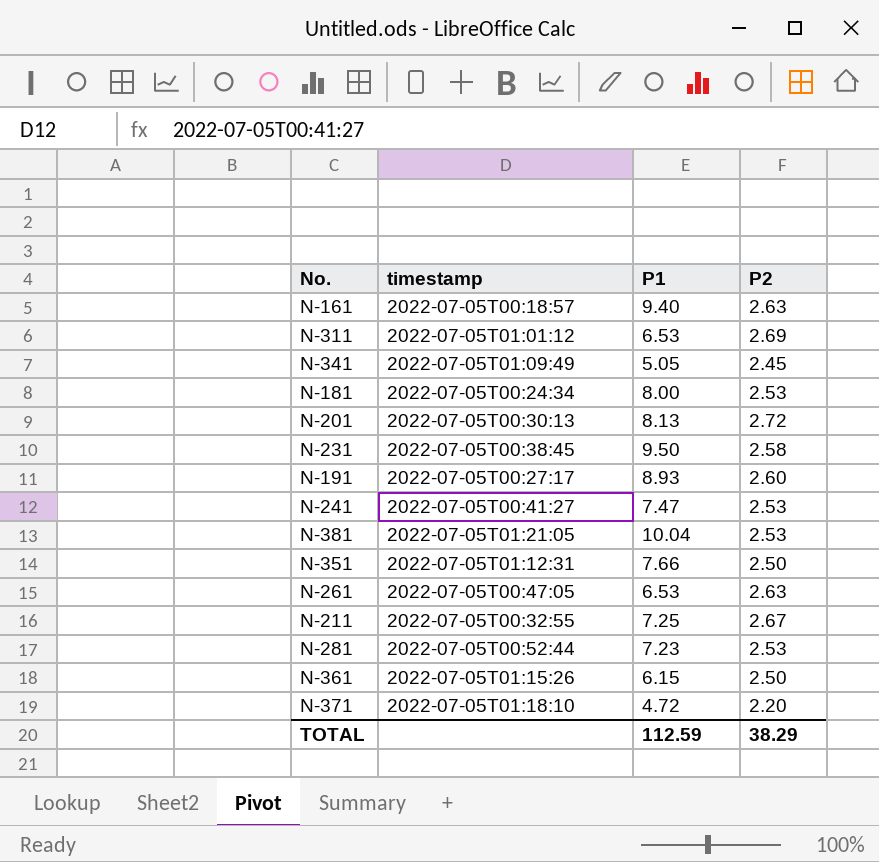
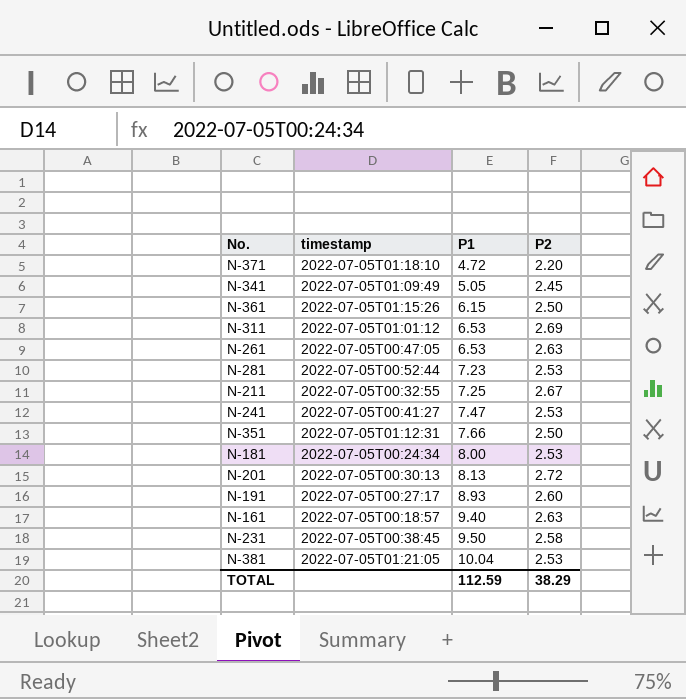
row order: none -> P1 ascending

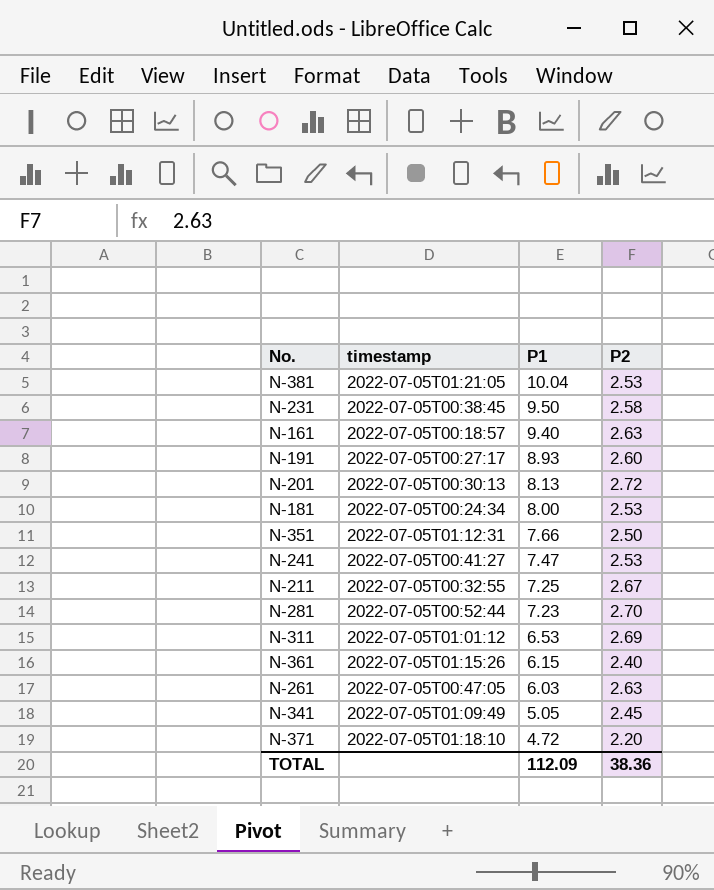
row order: P1 ascending -> P1 descending
N-281 | P2: 2.53 -> 2.70
N-361 | P2: 2.50 -> 2.40
N-261 | P1: 6.53 -> 6.03
TOTAL | P1: 112.59 -> 112.09
TOTAL | P2: 38.29 -> 38.36

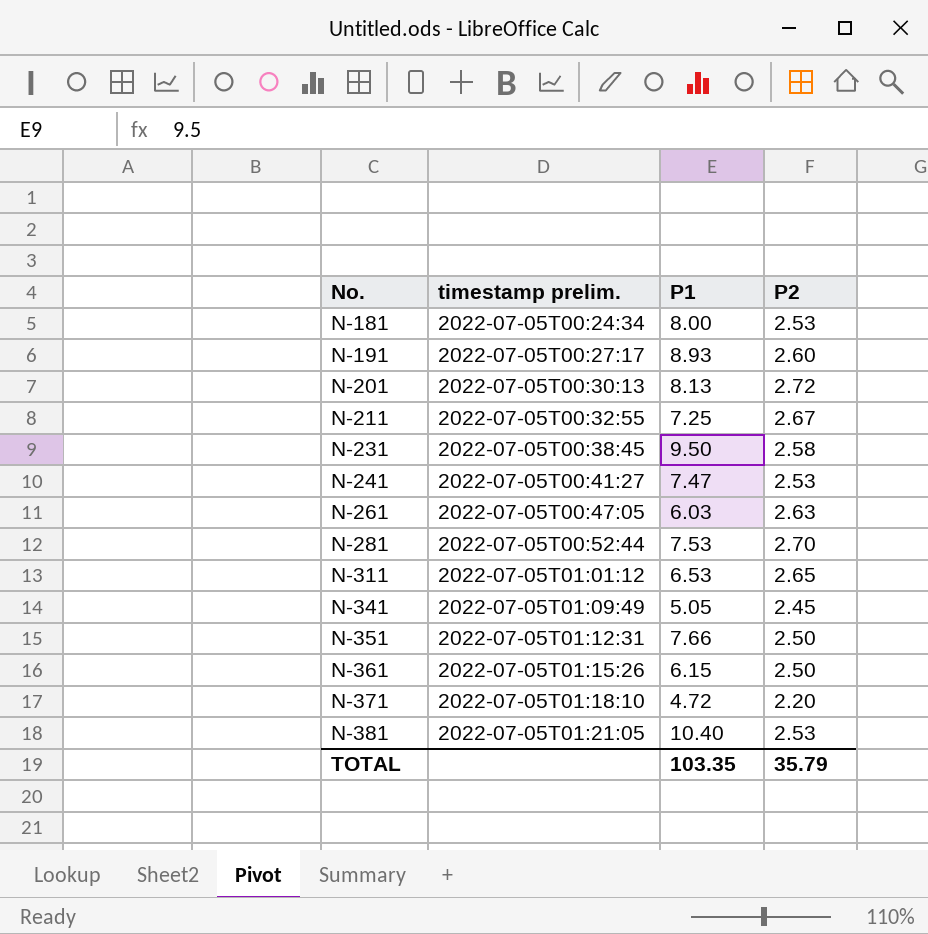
row order: P1 descending -> No. ascending
column name: timestamp -> timestamp prelim.
row N-161: 2022-07-05T00:18:57 | 9.40 | 2.63 -> none
N-281 | P1: 7.23 -> 7.53
N-311 | P2: 2.69 -> 2.65
N-361 | P2: 2.40 -> 2.50
N-381 | P1: 10.04 -> 10.40
TOTAL | P1: 112.09 -> 103.35
TOTAL | P2: 38.36 -> 35.79

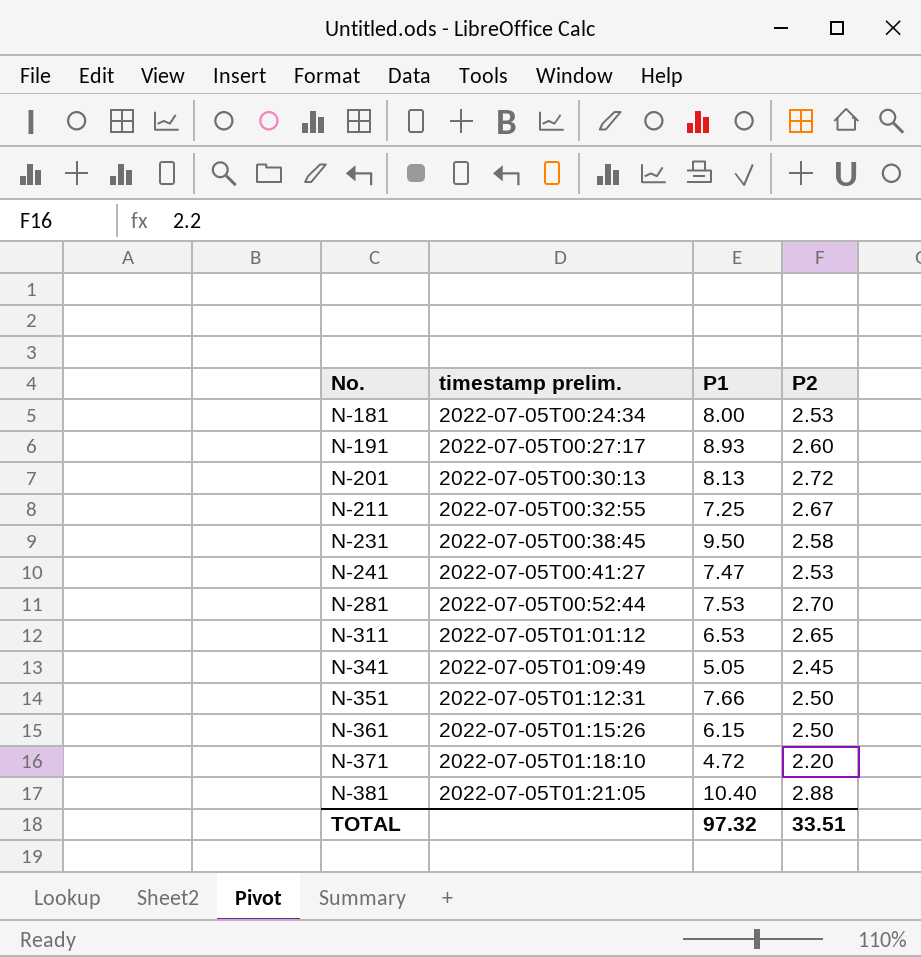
row N-261: 2022-07-05T00:47:05 | 6.03 | 2.63 -> none
N-381 | P2: 2.53 -> 2.88
TOTAL | P1: 103.35 -> 97.32
TOTAL | P2: 35.79 -> 33.51

